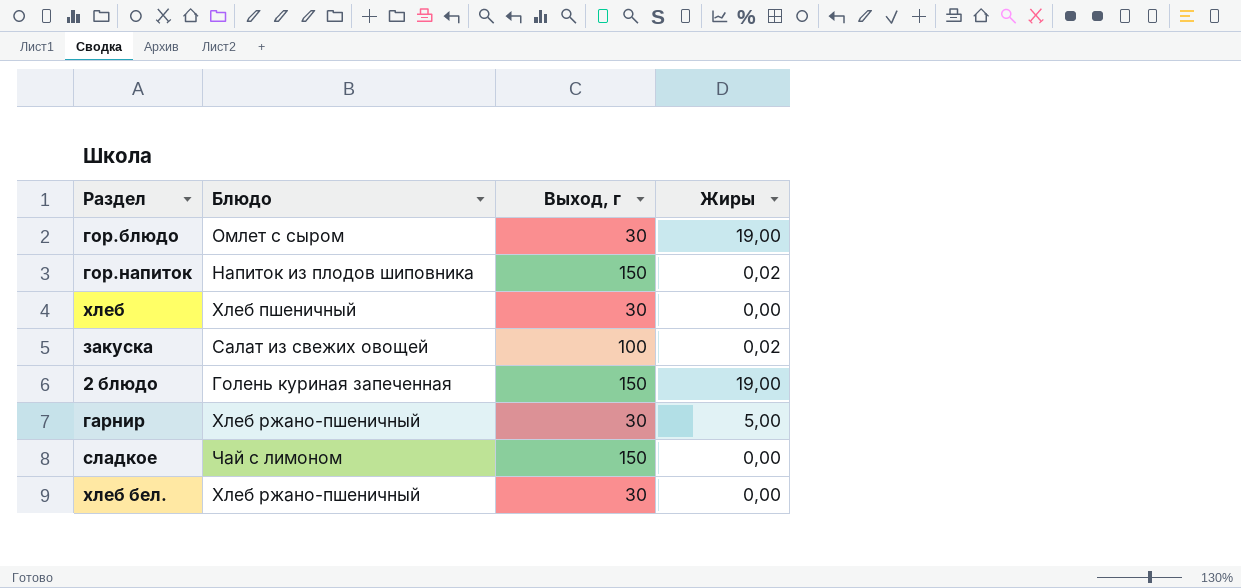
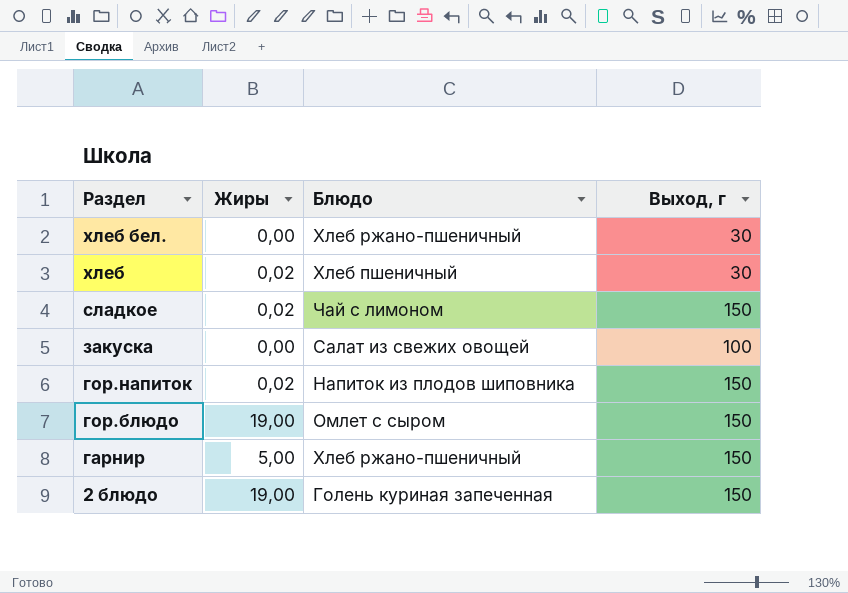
row order: none -> Раздел descending
column Жиры | position: 4 -> 2
хлеб | Жиры: 0,00 -> 0,02
сладкое | Жиры: 0,00 -> 0,02
закуска | Жиры: 0,02 -> 0,00
гор.блюдо | Выход, г: 30 -> 150
гарнир | Выход, г: 30 -> 150

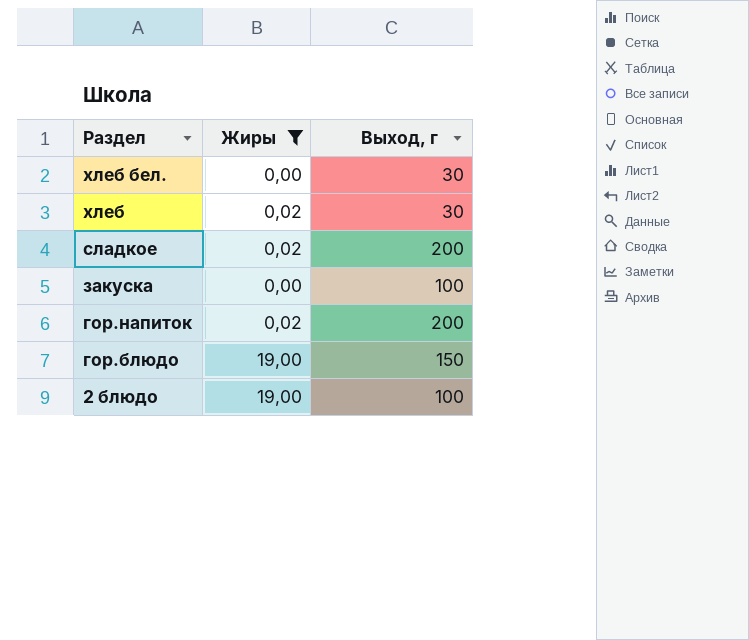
filter: none -> Жиры != 5,00
column Блюдо | position: 3 -> none
сладкое | Выход, г: 150 -> 200
гор.напиток | Выход, г: 150 -> 200
2 блюдо | Выход, г: 150 -> 100

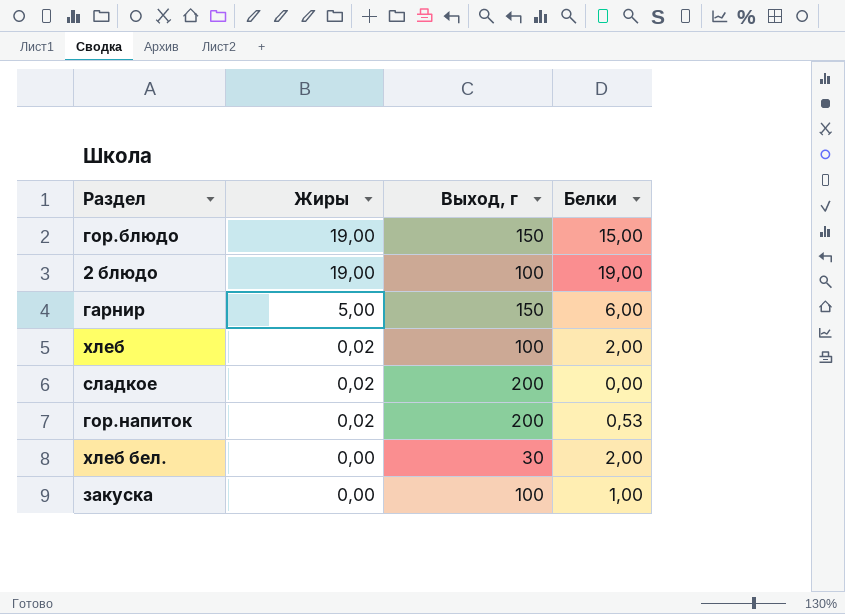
filter: Жиры != 5,00 -> none
row order: Раздел descending -> Жиры descending
column Белки | position: none -> 4
хлеб | Выход, г: 30 -> 100

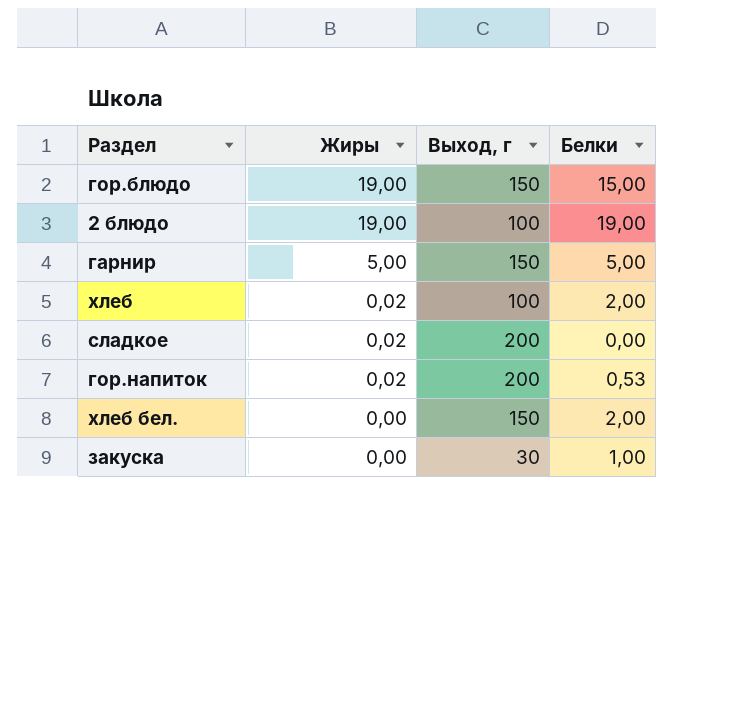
гарнир | Белки: 6,00 -> 5,00
хлеб бел. | Выход, г: 30 -> 150
закуска | Выход, г: 100 -> 30

